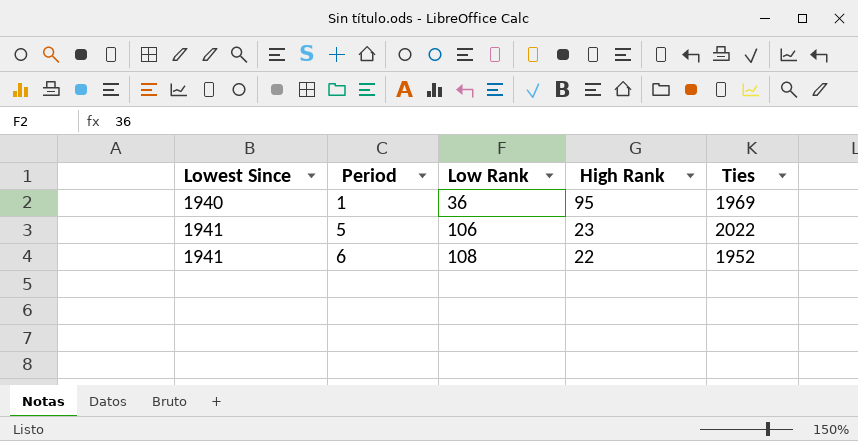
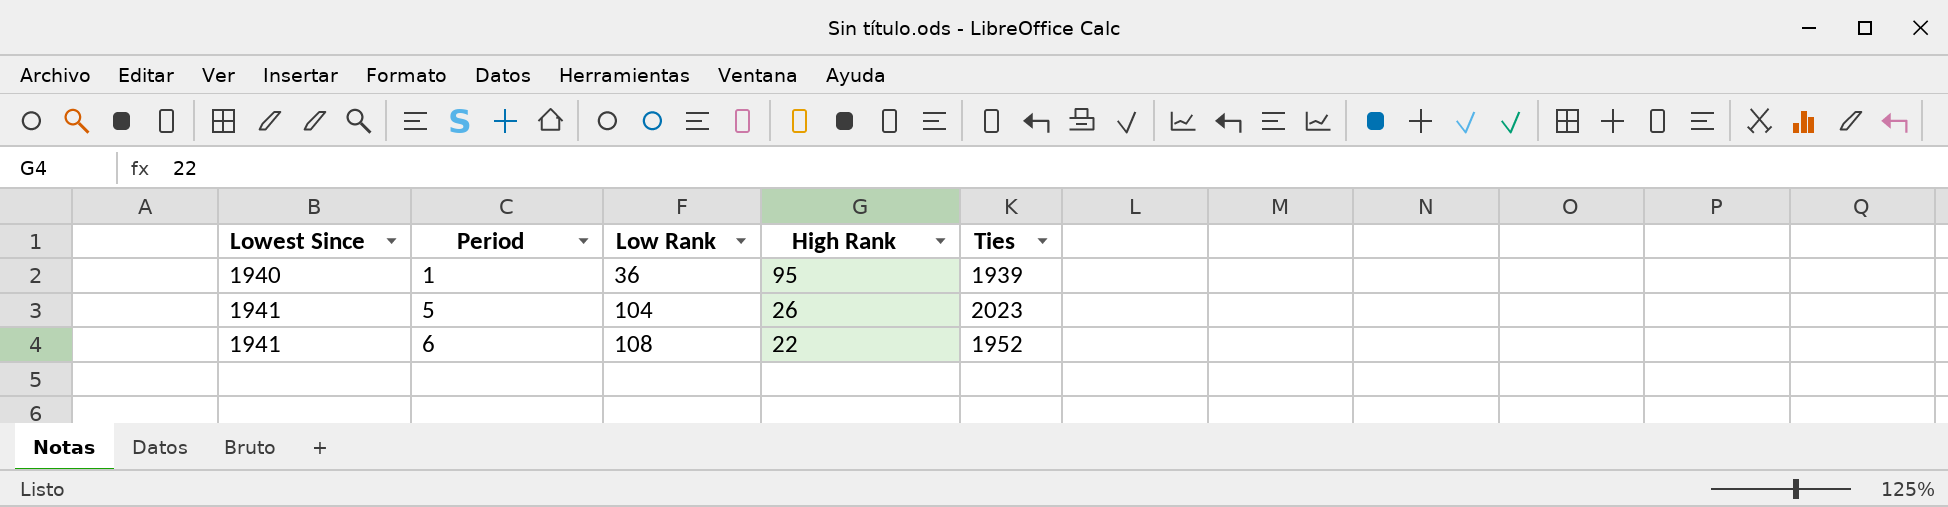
1 | Ties: 1969 -> 1939
5 | Low Rank: 106 -> 104
5 | High Rank: 23 -> 26
5 | Ties: 2022 -> 2023

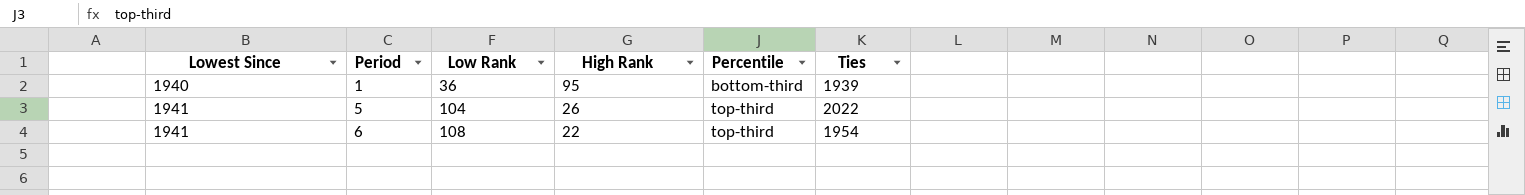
column Percentile | position: none -> 5
5 | Ties: 2023 -> 2022
6 | Ties: 1952 -> 1954

